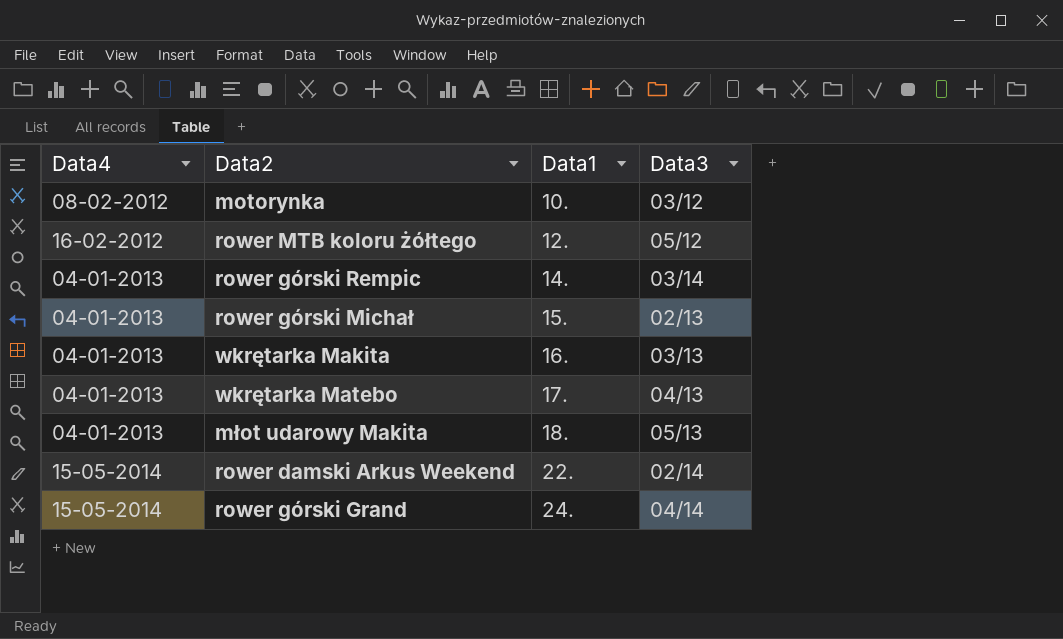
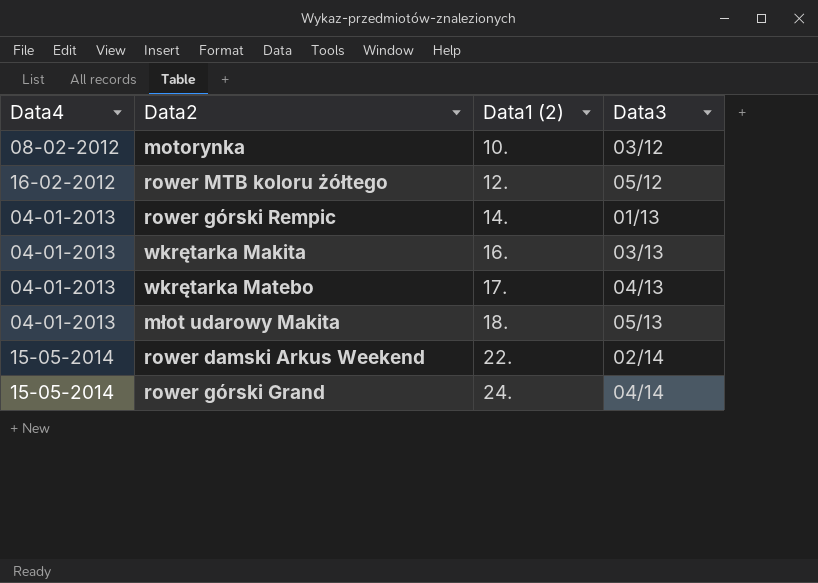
column name: Data1 -> Data1 (2)
row rower górski Michał: 04-01-2013 | 15. | 02/13 -> none
rower górski Rempic | Data3: 03/14 -> 01/13

